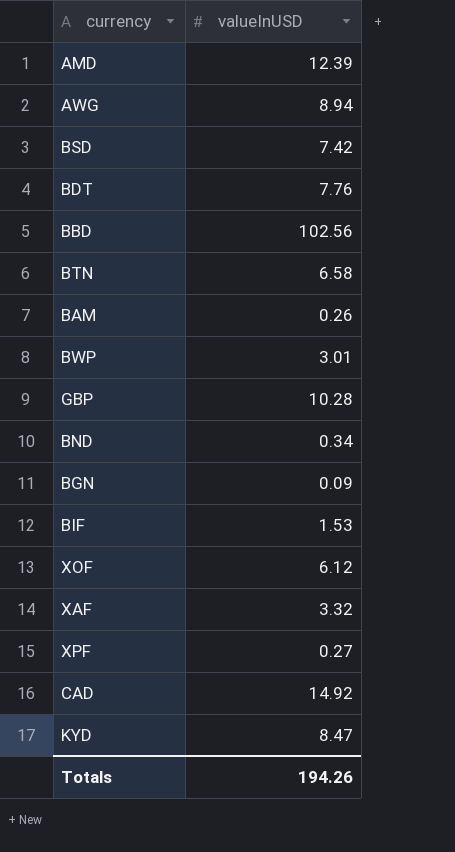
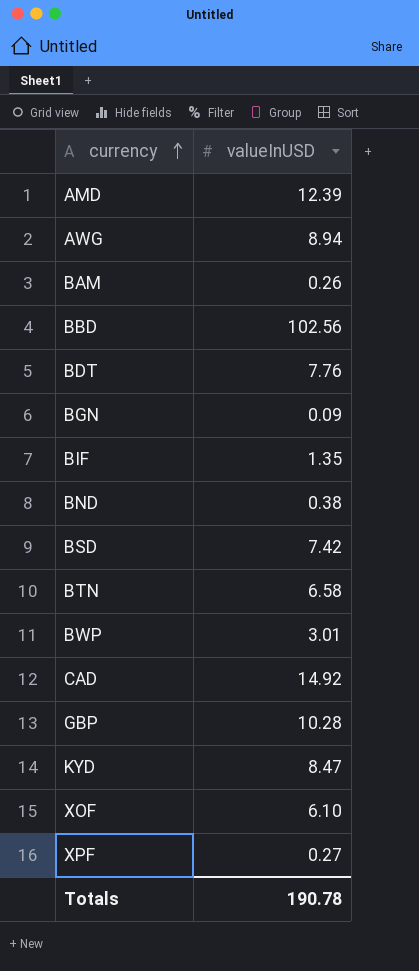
row order: none -> currency ascending
row XAF: 3.32 -> none
BIF | valueInUSD: 1.53 -> 1.35
BND | valueInUSD: 0.34 -> 0.38
XOF | valueInUSD: 6.12 -> 6.10
Totals | valueInUSD: 194.26 -> 190.78

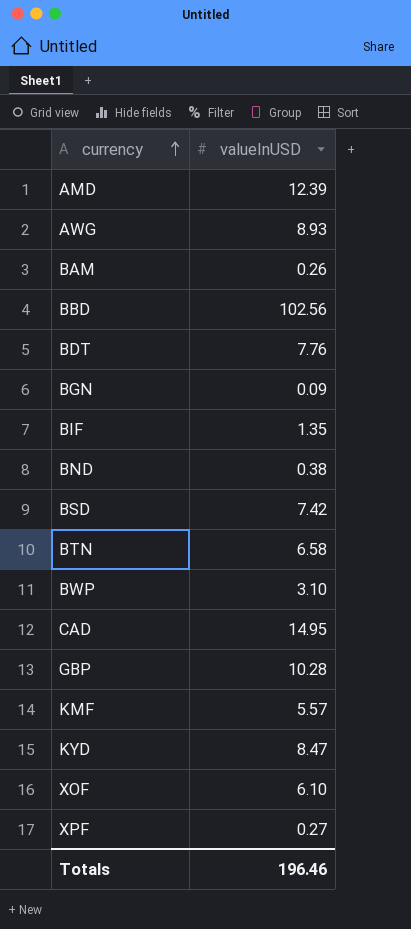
AWG | valueInUSD: 8.94 -> 8.93
BWP | valueInUSD: 3.01 -> 3.10
CAD | valueInUSD: 14.92 -> 14.95
row KMF: none -> 5.57
Totals | valueInUSD: 190.78 -> 196.46

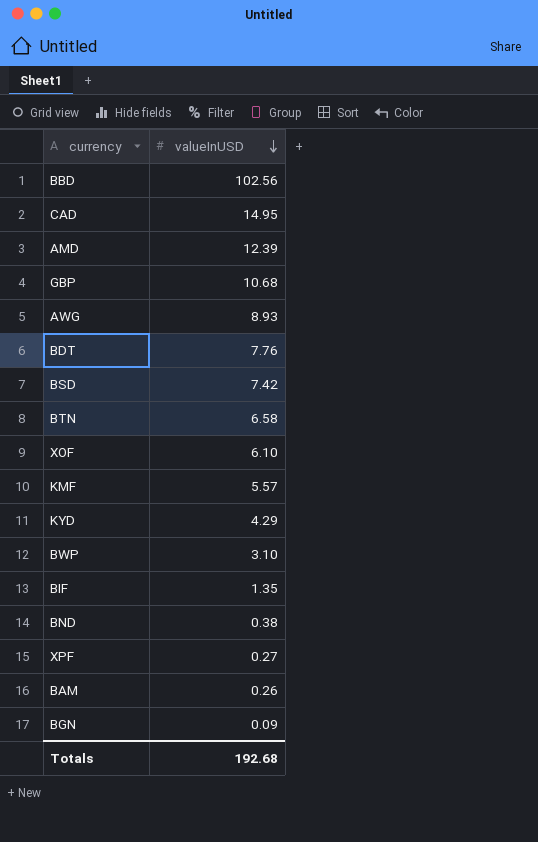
row order: currency ascending -> valueInUSD descending
GBP | valueInUSD: 10.28 -> 10.68
KYD | valueInUSD: 8.47 -> 4.29
Totals | valueInUSD: 196.46 -> 192.68

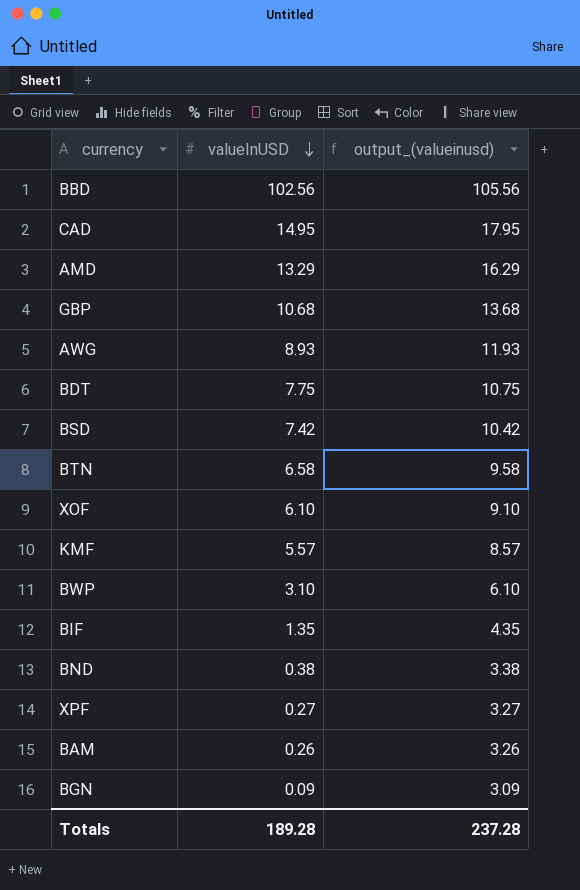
column output_(valueinusd) | formula: none -> [valueInUSD] + 3
row KYD: 4.29 -> none
AMD | valueInUSD: 12.39 -> 13.29
BDT | valueInUSD: 7.76 -> 7.75
Totals | valueInUSD: 192.68 -> 189.28

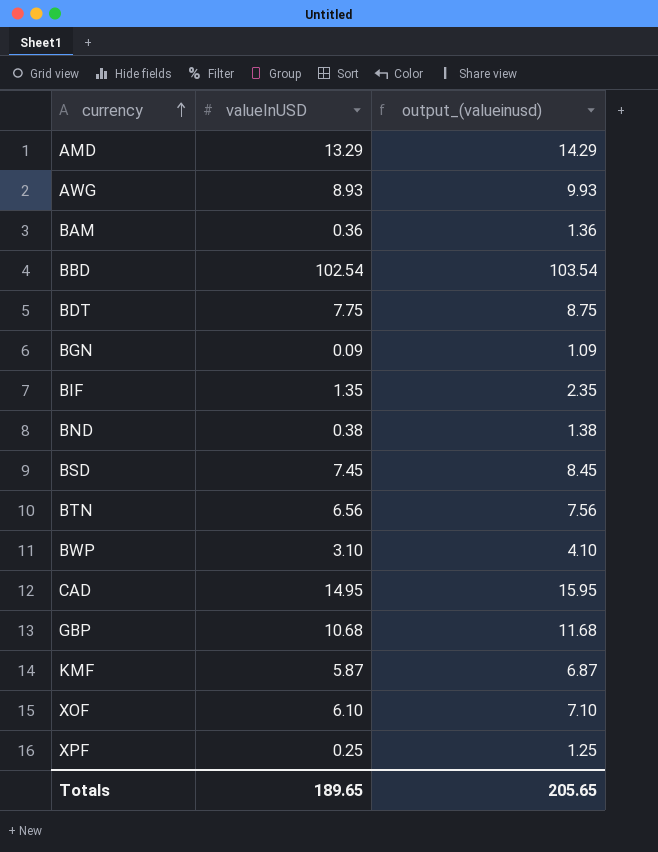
row order: valueInUSD descending -> currency ascending
column output_(valueinusd) | formula: [valueInUSD] + 3 -> [valueInUSD] + 1
BAM | valueInUSD: 0.26 -> 0.36
BBD | valueInUSD: 102.56 -> 102.54
BSD | valueInUSD: 7.42 -> 7.45
BTN | valueInUSD: 6.58 -> 6.56
KMF | valueInUSD: 5.57 -> 5.87
XPF | valueInUSD: 0.27 -> 0.25
Totals | valueInUSD: 189.28 -> 189.65
Totals | output_(valueinusd): 237.28 -> 205.65

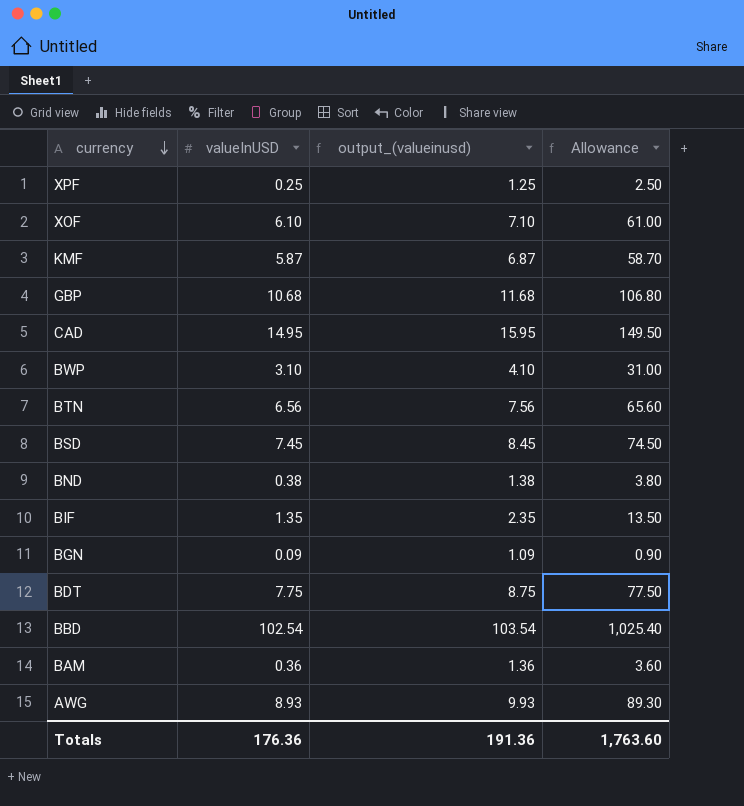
row order: currency ascending -> currency descending
column Allowance | formula: none -> [valueInUSD] * 10
row AMD: 13.29 | 14.29 -> none
Totals | valueInUSD: 189.65 -> 176.36
Totals | output_(valueinusd): 205.65 -> 191.36

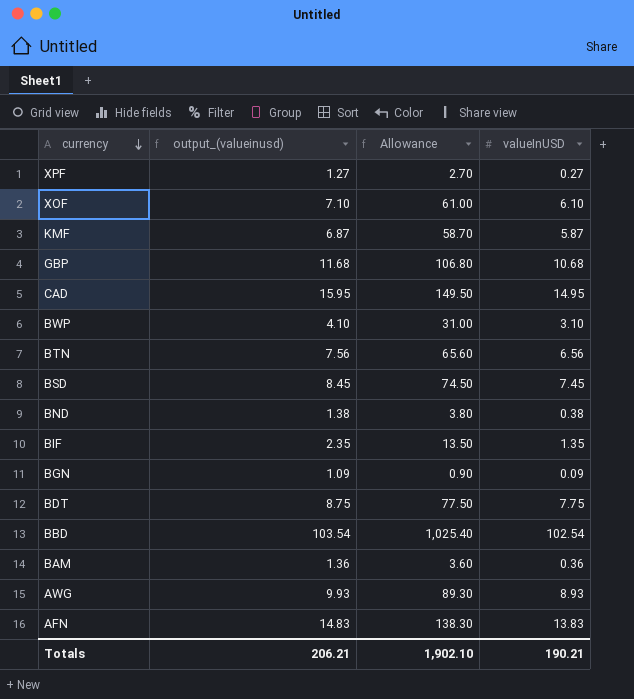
column valueInUSD | position: 2 -> 4
XPF | output_(valueinusd): 1.25 -> 1.27
XPF | Allowance: 2.50 -> 2.70
XPF | valueInUSD: 0.25 -> 0.27
row AFN: none -> 14.83 | 138.30 | 13.83
Totals | output_(valueinusd): 191.36 -> 206.21
Totals | Allowance: 1,763.60 -> 1,902.10
Totals | valueInUSD: 176.36 -> 190.21

